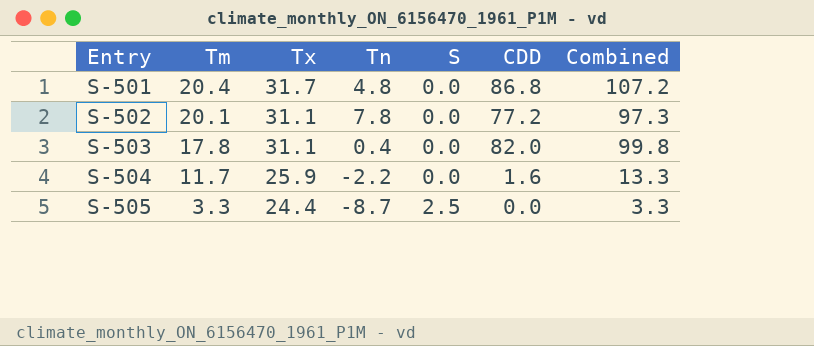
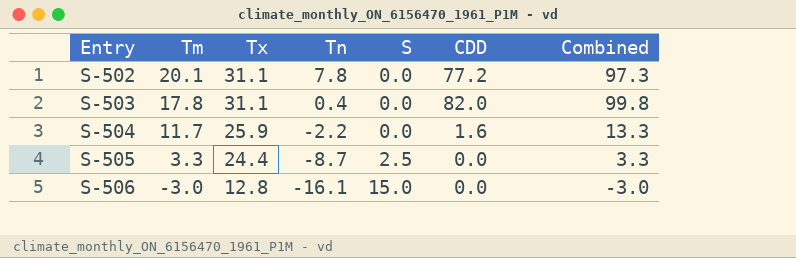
row S-501: 20.4 | 31.7 | 4.8 | 0.0 | 86.8 | 107.2 -> none
row S-506: none -> -3.0 | 12.8 | -16.1 | 15.0 | 0.0 | -3.0

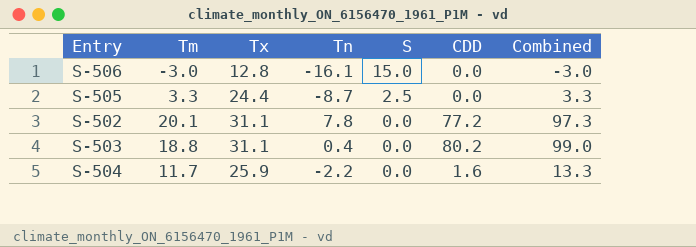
row order: Entry ascending -> S descending
S-503 | Tm: 17.8 -> 18.8
S-503 | CDD: 82.0 -> 80.2
S-503 | Combined: 99.8 -> 99.0

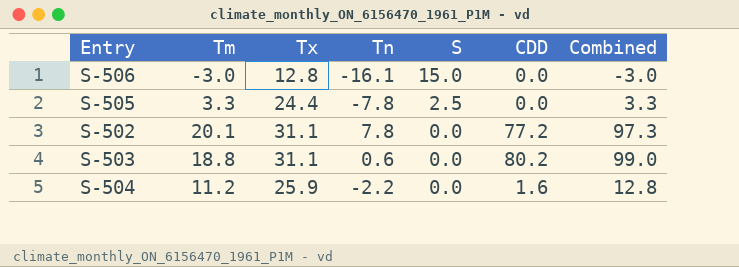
S-505 | Tn: -8.7 -> -7.8
S-503 | Tn: 0.4 -> 0.6
S-504 | Tm: 11.7 -> 11.2
S-504 | Combined: 13.3 -> 12.8

